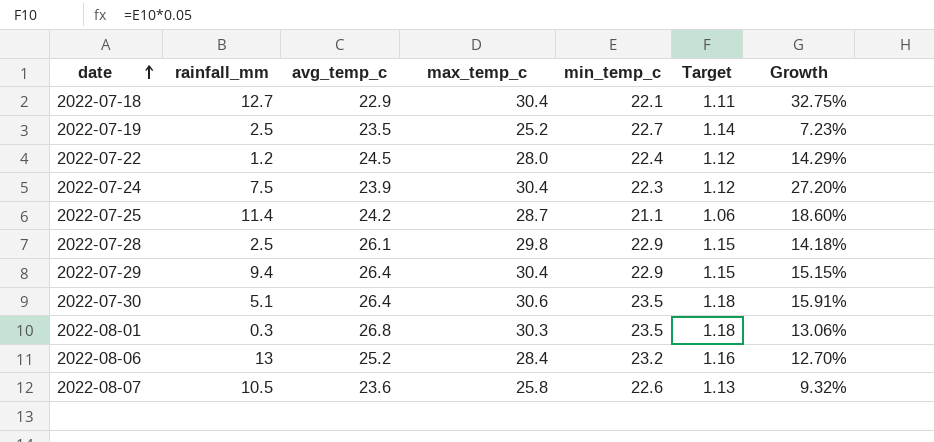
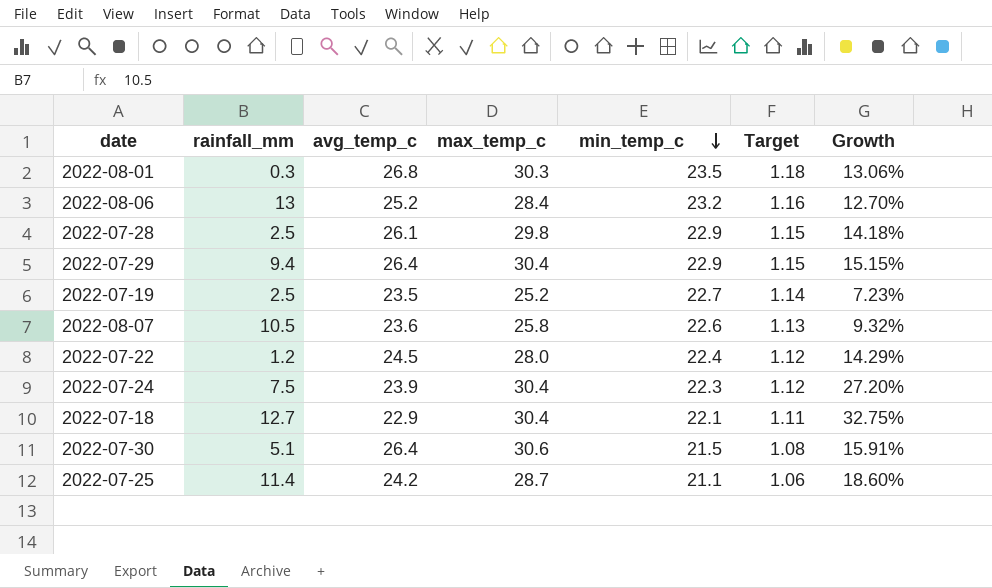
row order: date ascending -> min_temp_c descending
2022-07-30 | min_temp_c: 23.5 -> 21.5
2022-07-30 | Target: 1.18 -> 1.08

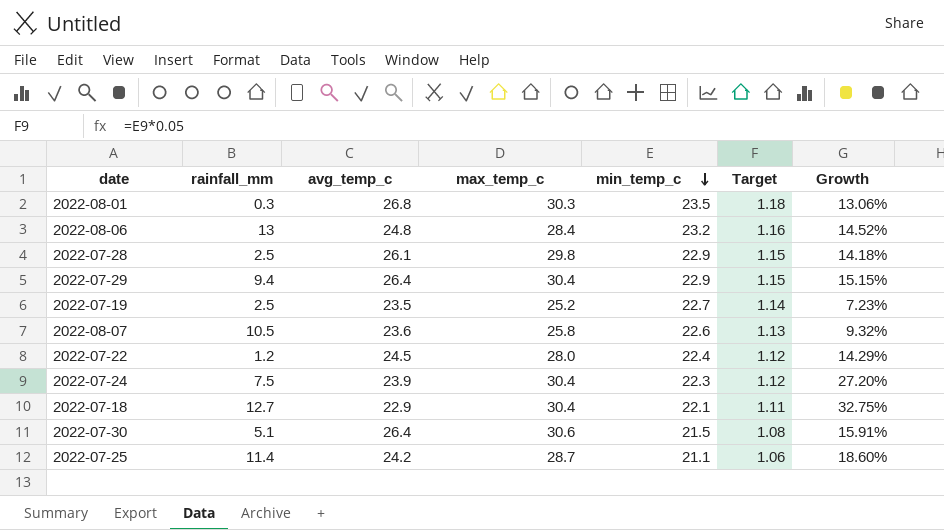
2022-08-06 | avg_temp_c: 25.2 -> 24.8
2022-08-06 | Growth: 12.70% -> 14.52%

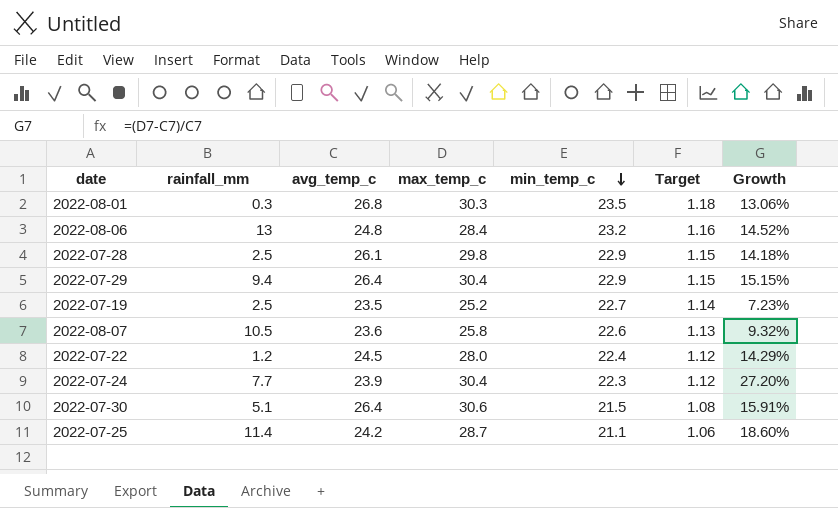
row 2022-07-18: 12.7 | 22.9 | 30.4 | 22.1 | 1.11 | 32.75% -> none
2022-07-24 | rainfall_mm: 7.5 -> 7.7

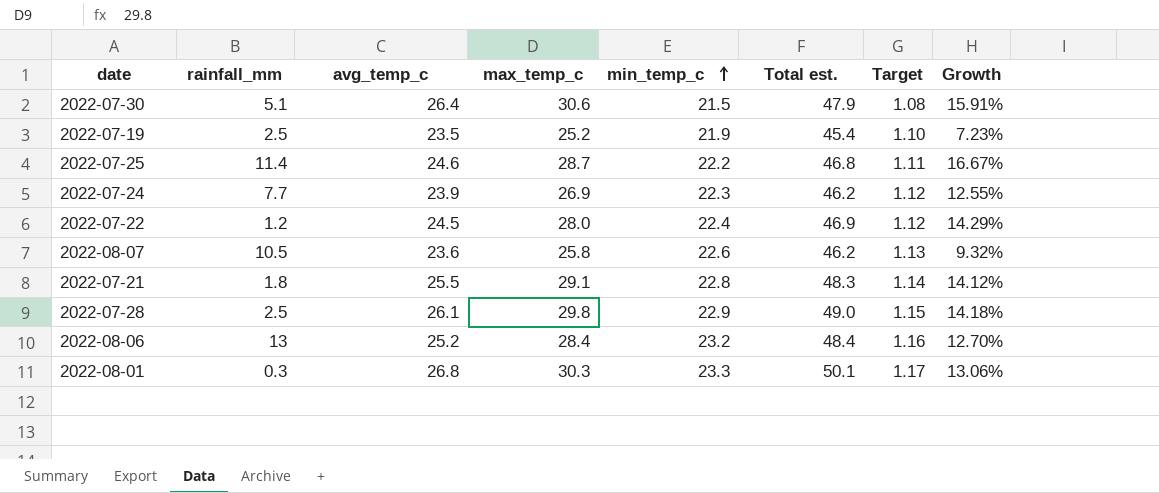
row order: min_temp_c descending -> min_temp_c ascending
column Total est. | formula: none -> [avg_temp_c] + [min_temp_c]
row 2022-07-29: 9.4 | 26.4 | 30.4 | 22.9 | 1.15 | 15.15% -> none
2022-07-19 | min_temp_c: 22.7 -> 21.9
2022-07-19 | Target: 1.14 -> 1.10
2022-07-25 | avg_temp_c: 24.2 -> 24.6
2022-07-25 | min_temp_c: 21.1 -> 22.2
2022-07-25 | Target: 1.06 -> 1.11
2022-07-25 | Growth: 18.60% -> 16.67%
2022-07-24 | max_temp_c: 30.4 -> 26.9
2022-07-24 | Growth: 27.20% -> 12.55%
row 2022-07-21: none -> 1.8 | 25.5 | 29.1 | 22.8 | 48.3 | 1.14 | 14.12%
2022-08-06 | avg_temp_c: 24.8 -> 25.2
2022-08-06 | Growth: 14.52% -> 12.70%
2022-08-01 | min_temp_c: 23.5 -> 23.3
2022-08-01 | Target: 1.18 -> 1.17

